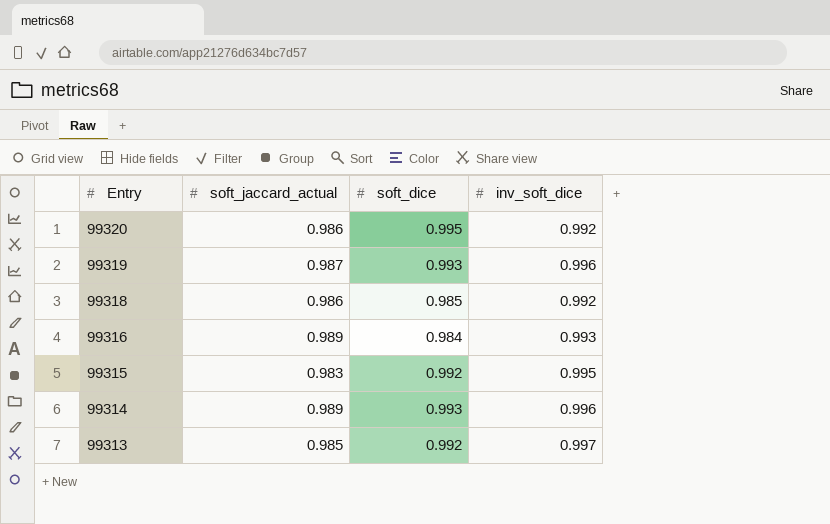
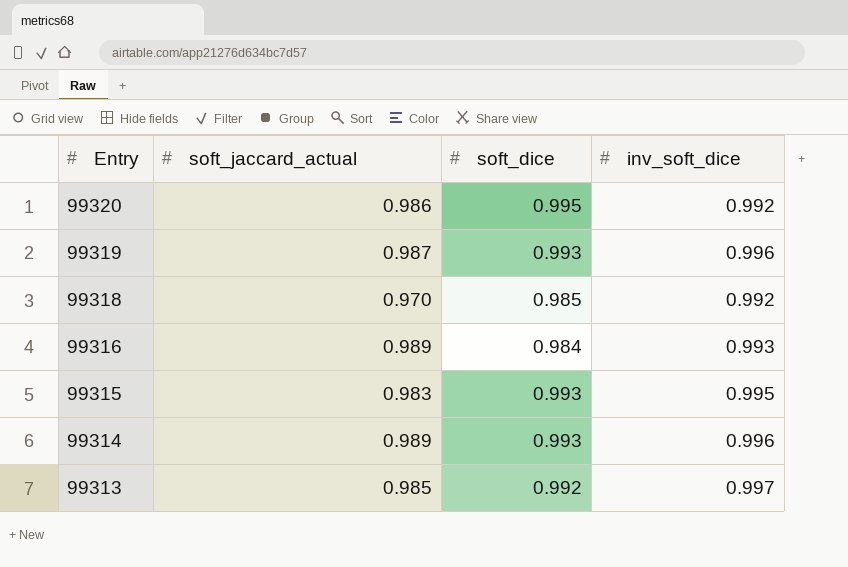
99318 | soft_jaccard_actual: 0.986 -> 0.970
99315 | soft_dice: 0.992 -> 0.993

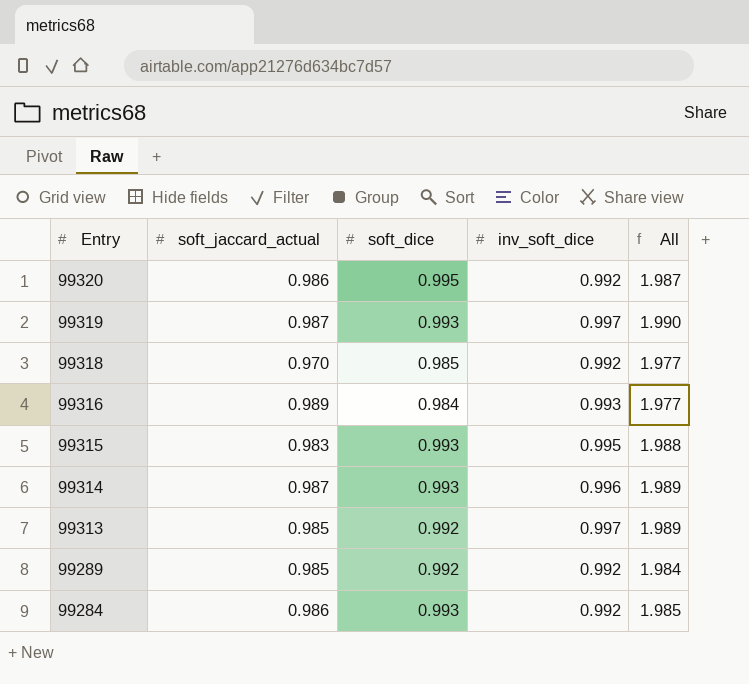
column All | formula: none -> [soft_dice] + [inv_soft_dice]
99319 | inv_soft_dice: 0.996 -> 0.997
99314 | soft_jaccard_actual: 0.989 -> 0.987
row 99289: none -> 0.985 | 0.992 | 0.992 | 1.984
row 99284: none -> 0.986 | 0.993 | 0.992 | 1.985

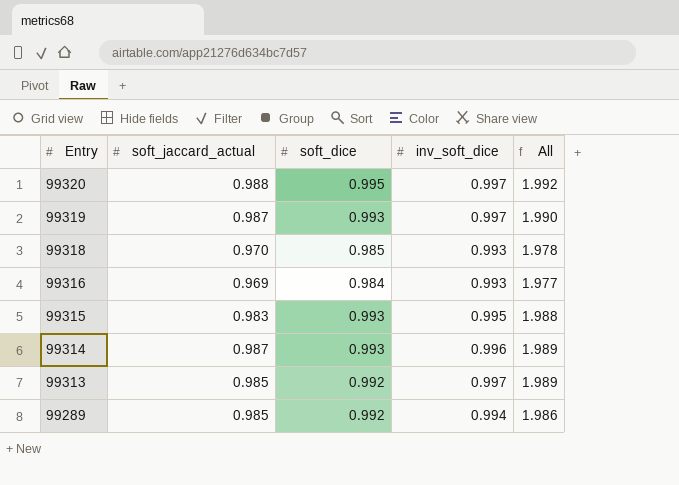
row 99284: 0.986 | 0.993 | 0.992 | 1.985 -> none
99320 | soft_jaccard_actual: 0.986 -> 0.988
99320 | inv_soft_dice: 0.992 -> 0.997
99320 | All: 1.987 -> 1.992
99318 | inv_soft_dice: 0.992 -> 0.993
99318 | All: 1.977 -> 1.978
99316 | soft_jaccard_actual: 0.989 -> 0.969
99289 | inv_soft_dice: 0.992 -> 0.994
99289 | All: 1.984 -> 1.986

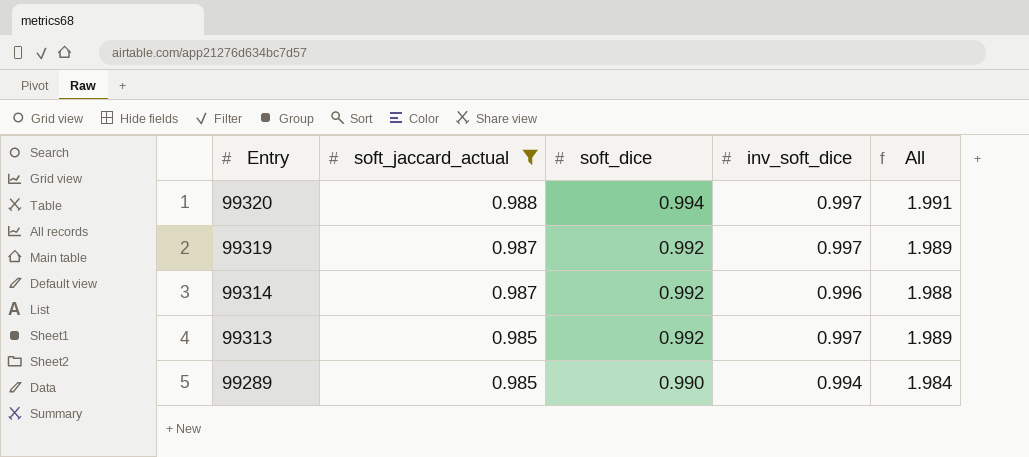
filter: none -> soft_jaccard_actual >= 0.985
99320 | soft_dice: 0.995 -> 0.994
99320 | All: 1.992 -> 1.991
99319 | soft_dice: 0.993 -> 0.992
99319 | All: 1.990 -> 1.989
99314 | soft_dice: 0.993 -> 0.992
99314 | All: 1.989 -> 1.988
99289 | soft_dice: 0.992 -> 0.990
99289 | All: 1.986 -> 1.984

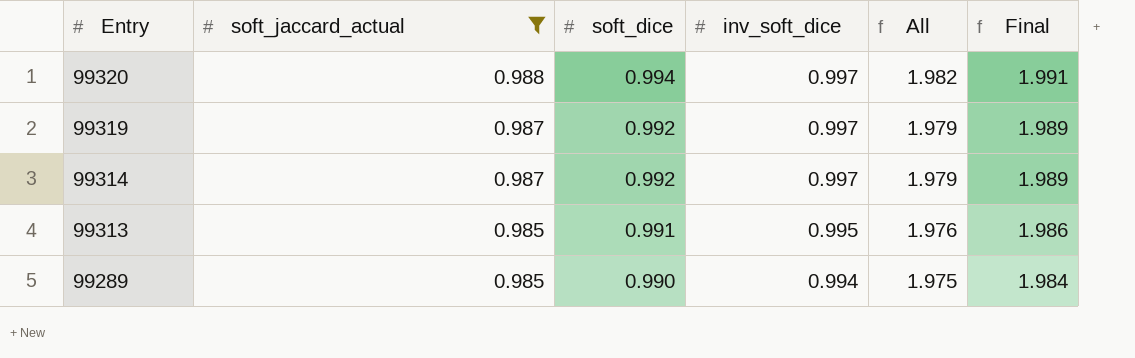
column All | formula: [soft_dice] + [inv_soft_dice] -> [soft_jaccard_actual] + [soft_dice]
column Final | formula: none -> [soft_dice] + [inv_soft_dice]
99314 | inv_soft_dice: 0.996 -> 0.997
99313 | soft_dice: 0.992 -> 0.991
99313 | inv_soft_dice: 0.997 -> 0.995

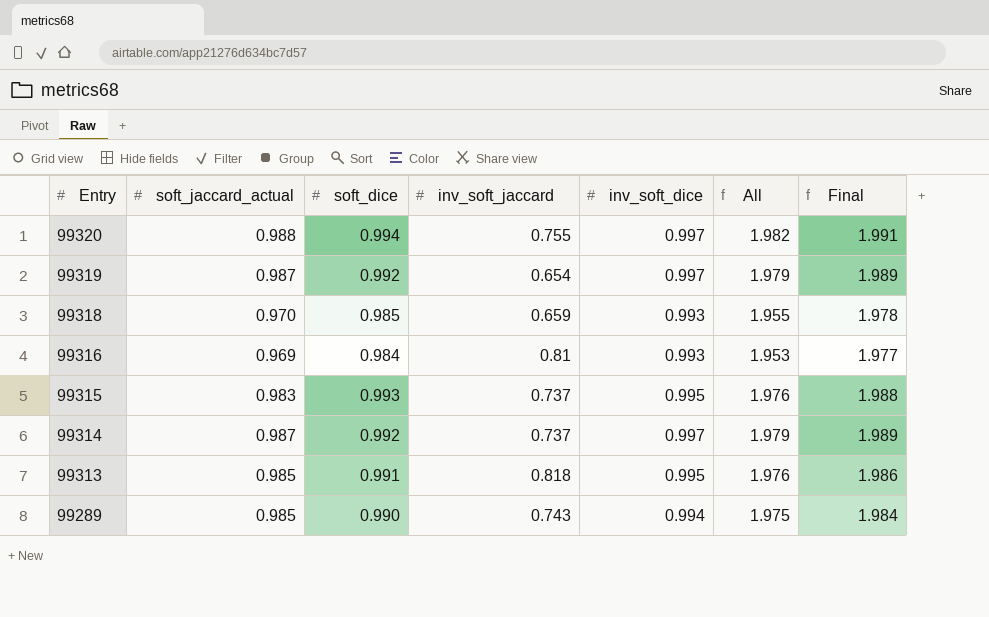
filter: soft_jaccard_actual >= 0.985 -> none
column inv_soft_jaccard | position: none -> 4

